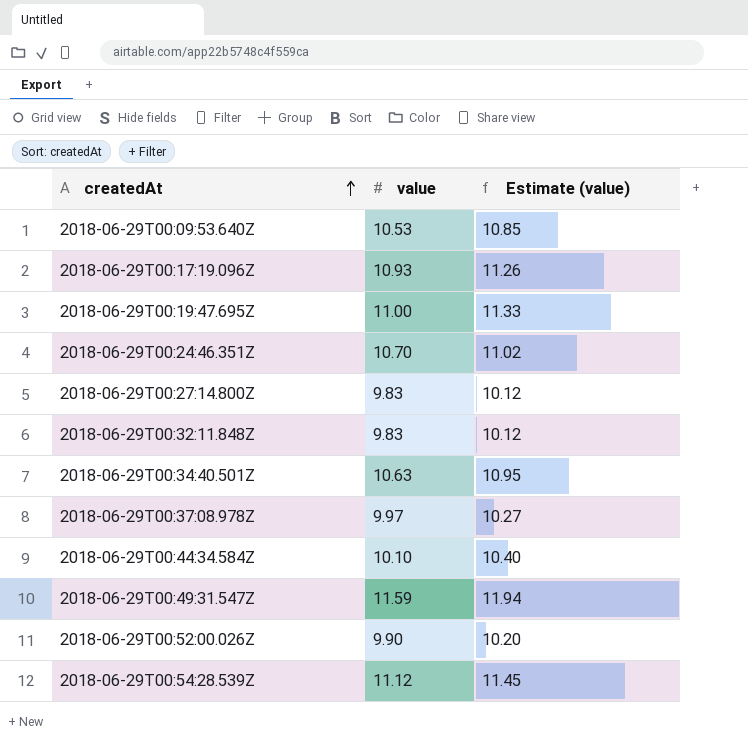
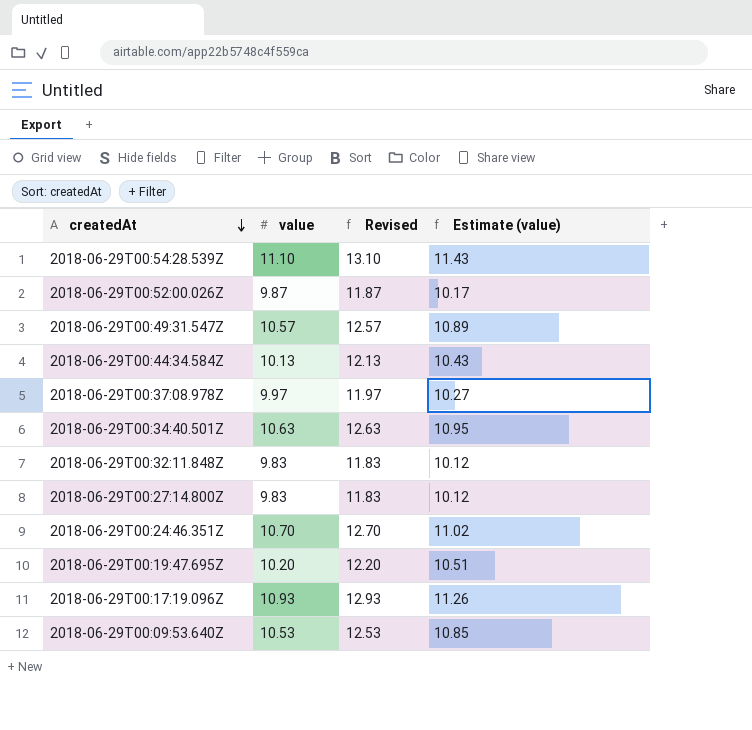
row order: createdAt ascending -> createdAt descending
column Revised | formula: none -> [value] + 2
2018-06-29T00:54:28.539Z | value: 11.12 -> 11.10
2018-06-29T00:54:28.539Z | Estimate (value): 11.45 -> 11.43
2018-06-29T00:52:00.026Z | value: 9.90 -> 9.87
2018-06-29T00:52:00.026Z | Estimate (value): 10.20 -> 10.17
2018-06-29T00:49:31.547Z | value: 11.59 -> 10.57
2018-06-29T00:49:31.547Z | Estimate (value): 11.94 -> 10.89
2018-06-29T00:44:34.584Z | value: 10.10 -> 10.13
2018-06-29T00:44:34.584Z | Estimate (value): 10.40 -> 10.43
2018-06-29T00:19:47.695Z | value: 11.00 -> 10.20
2018-06-29T00:19:47.695Z | Estimate (value): 11.33 -> 10.51

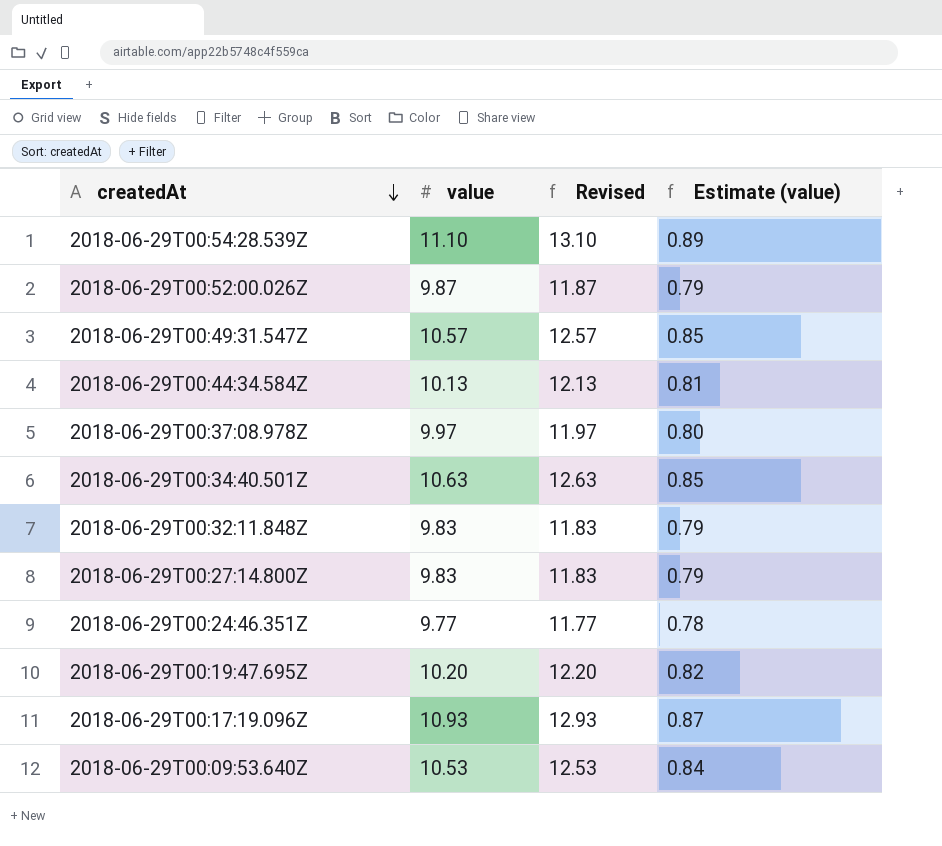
column Estimate (value) | formula: [value] * 1.03 -> [value] * 0.08
2018-06-29T00:24:46.351Z | value: 10.70 -> 9.77
2018-06-29T00:24:46.351Z | Revised: 12.70 -> 11.77

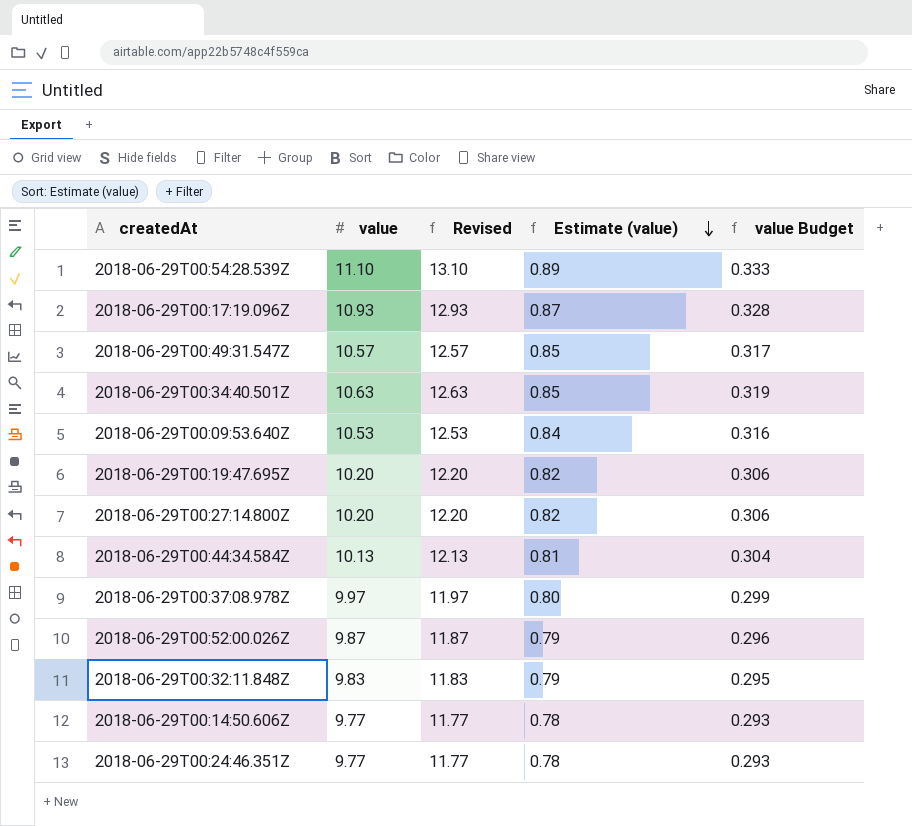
row order: createdAt descending -> Estimate (value) descending
column value Budget | formula: none -> [value] * 0.03
2018-06-29T00:27:14.800Z | value: 9.83 -> 10.20
2018-06-29T00:27:14.800Z | Revised: 11.83 -> 12.20
2018-06-29T00:27:14.800Z | Estimate (value): 0.79 -> 0.82
row 2018-06-29T00:14:50.606Z: none -> 9.77 | 11.77 | 0.78 | 0.293

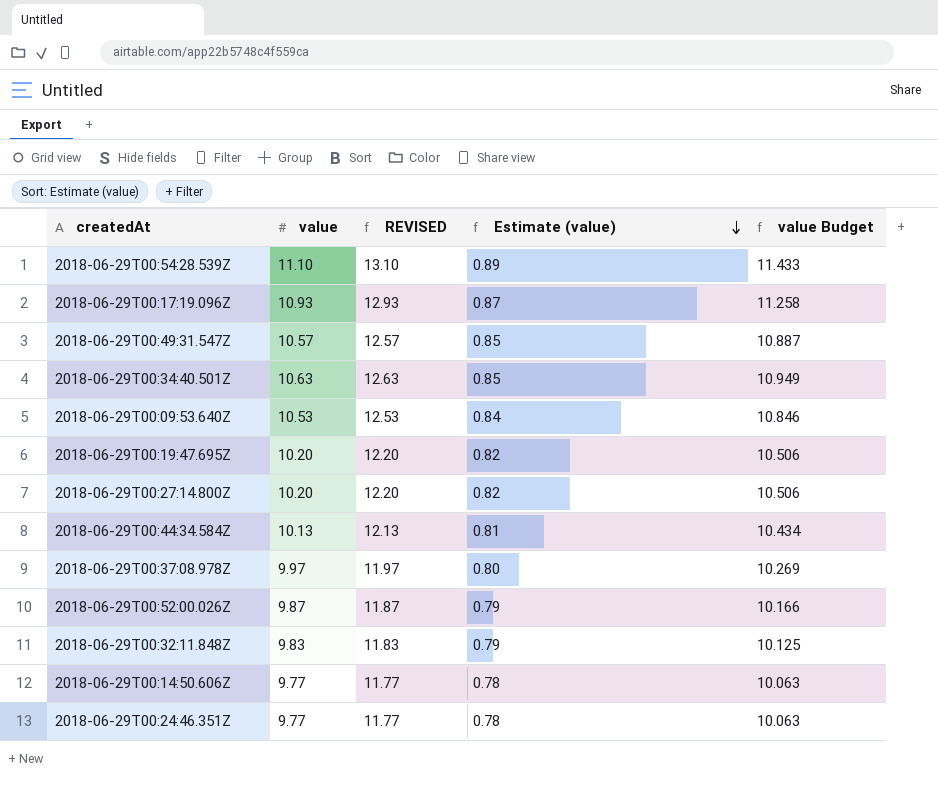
column name: Revised -> REVISED
column value Budget | formula: [value] * 0.03 -> [value] * 1.03

